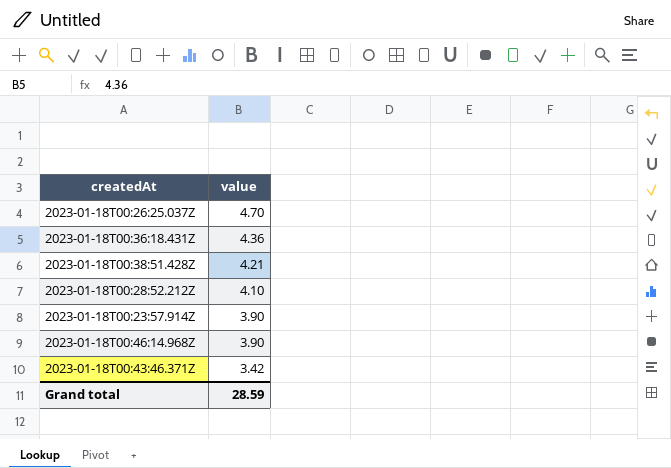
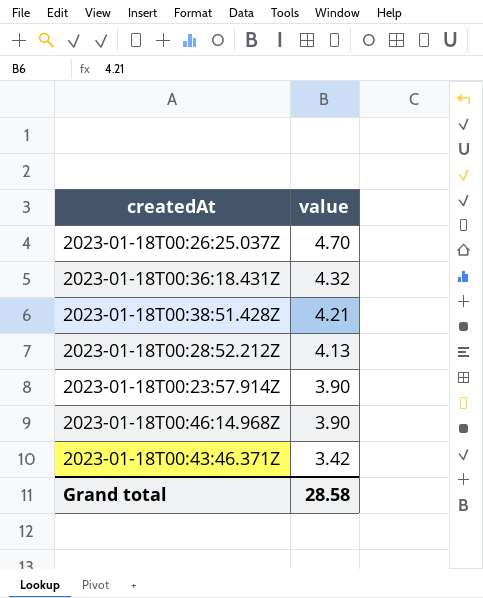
2023-01-18T00:36:18.431Z | value: 4.36 -> 4.32
2023-01-18T00:28:52.212Z | value: 4.10 -> 4.13
Grand total | value: 28.59 -> 28.58

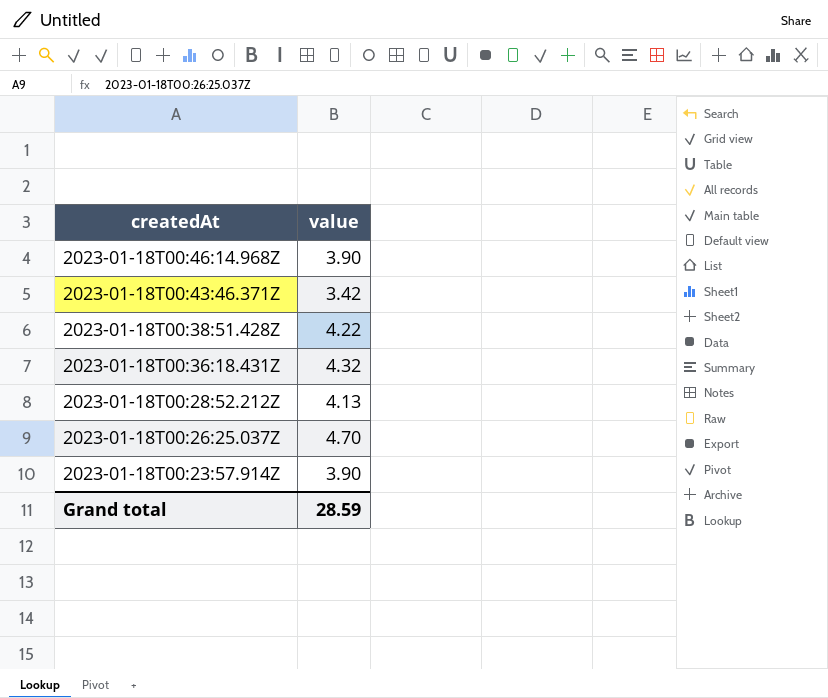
row order: value descending -> createdAt descending
2023-01-18T00:38:51.428Z | value: 4.21 -> 4.22
Grand total | value: 28.58 -> 28.59

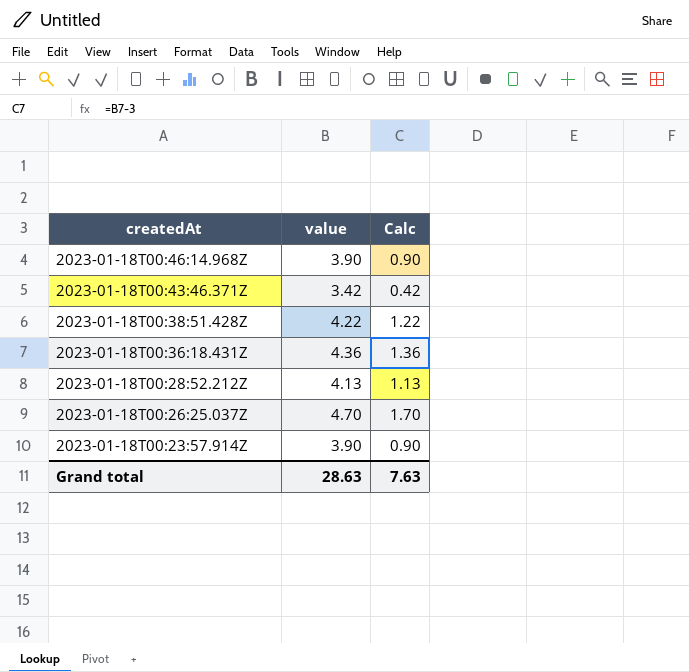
column Calc | formula: none -> [value] - 3
2023-01-18T00:36:18.431Z | value: 4.32 -> 4.36
Grand total | value: 28.59 -> 28.63

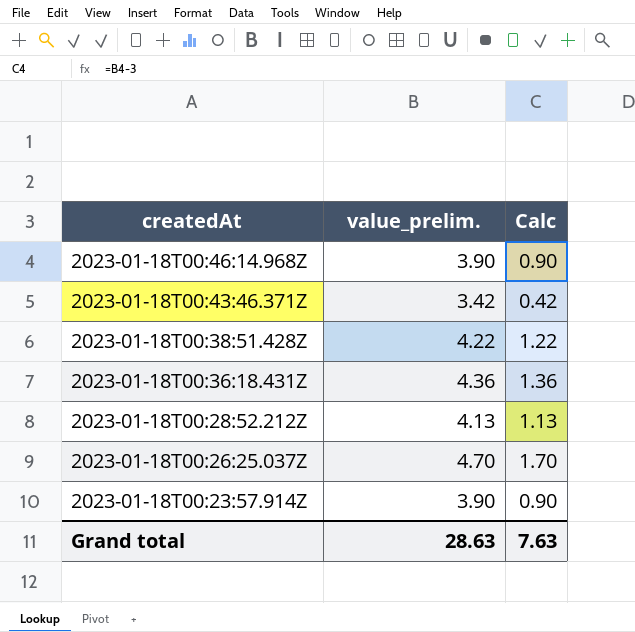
column name: value -> value_prelim.

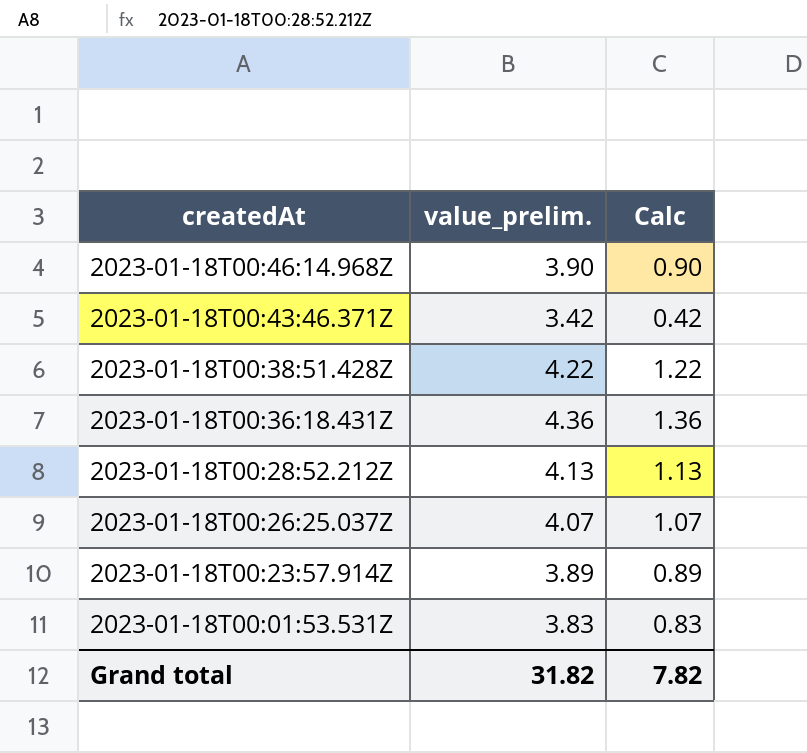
2023-01-18T00:26:25.037Z | value_prelim.: 4.70 -> 4.07
2023-01-18T00:26:25.037Z | Calc: 1.70 -> 1.07
2023-01-18T00:23:57.914Z | value_prelim.: 3.90 -> 3.89
2023-01-18T00:23:57.914Z | Calc: 0.90 -> 0.89
row 2023-01-18T00:01:53.531Z: none -> 3.83 | 0.83
Grand total | value_prelim.: 28.63 -> 31.82
Grand total | Calc: 7.63 -> 7.82

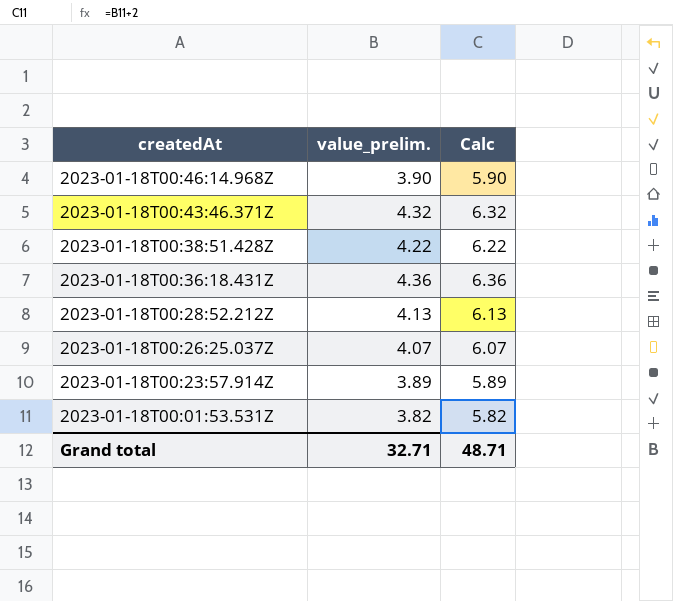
column Calc | formula: [value_prelim.] - 3 -> [value_prelim.] + 2
2023-01-18T00:43:46.371Z | value_prelim.: 3.42 -> 4.32
2023-01-18T00:01:53.531Z | value_prelim.: 3.83 -> 3.82
Grand total | value_prelim.: 31.82 -> 32.71
Grand total | Calc: 7.82 -> 48.71

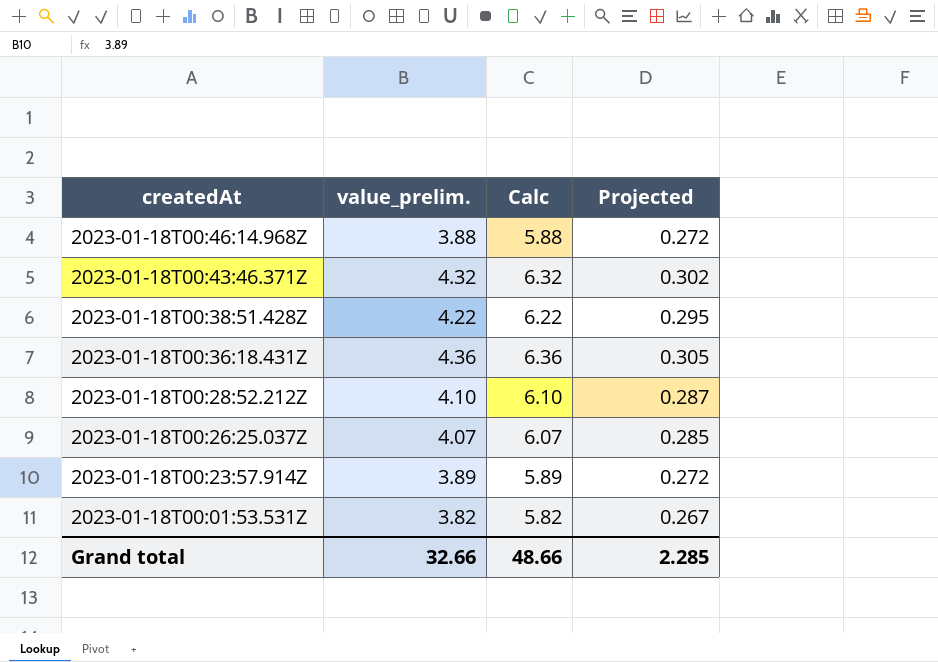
column Projected | formula: none -> [value_prelim.] * 0.07
2023-01-18T00:46:14.968Z | value_prelim.: 3.90 -> 3.88
2023-01-18T00:46:14.968Z | Calc: 5.90 -> 5.88
2023-01-18T00:28:52.212Z | value_prelim.: 4.13 -> 4.10
2023-01-18T00:28:52.212Z | Calc: 6.13 -> 6.10
Grand total | value_prelim.: 32.71 -> 32.66
Grand total | Calc: 48.71 -> 48.66

